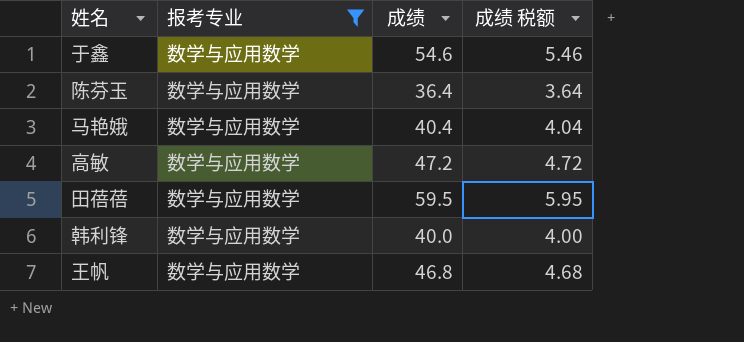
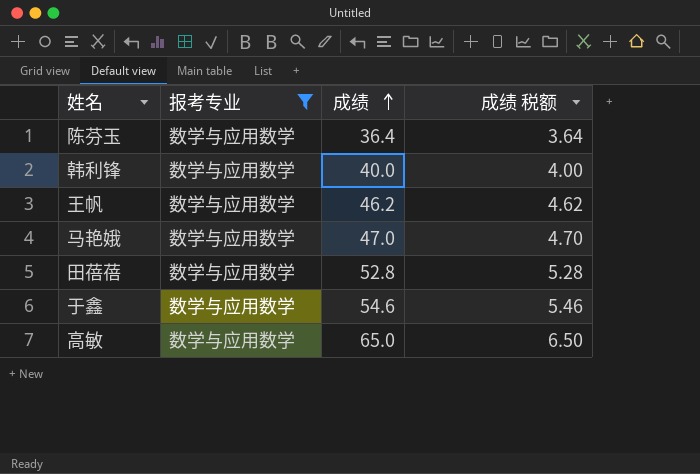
row order: none -> 成绩 ascending
王帆 | 成绩: 46.8 -> 46.2
王帆 | 成绩 税额: 4.68 -> 4.62
马艳娥 | 成绩: 40.4 -> 47.0
马艳娥 | 成绩 税额: 4.04 -> 4.70
田蓓蓓 | 成绩: 59.5 -> 52.8
田蓓蓓 | 成绩 税额: 5.95 -> 5.28
高敏 | 成绩: 47.2 -> 65.0
高敏 | 成绩 税额: 4.72 -> 6.50

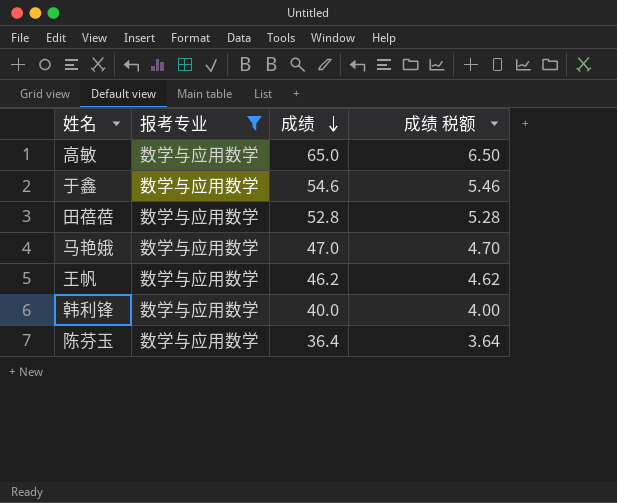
row order: 成绩 ascending -> 成绩 descending

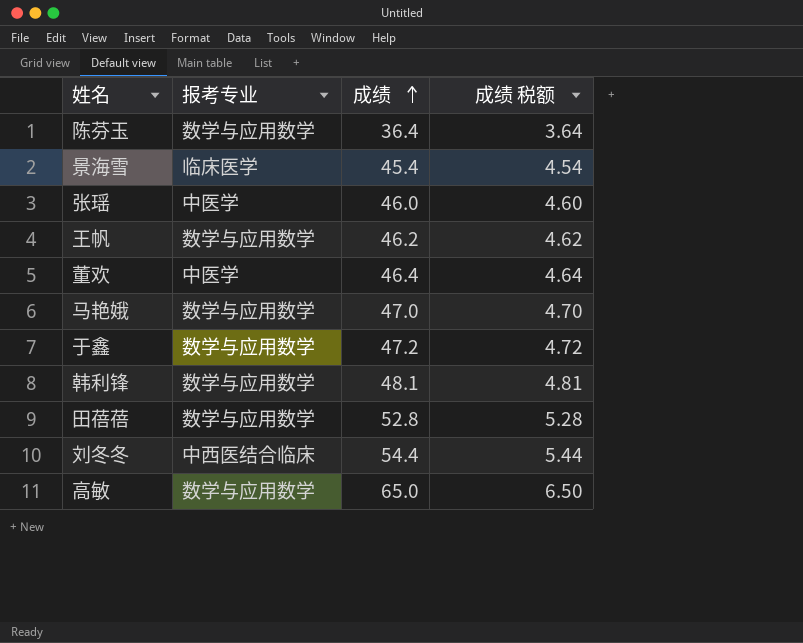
filter: 报考专业 = 数学与应用数学 -> none
row order: 成绩 descending -> 成绩 ascending
于鑫 | 成绩: 54.6 -> 47.2
于鑫 | 成绩 税额: 5.46 -> 4.72
韩利锋 | 成绩: 40.0 -> 48.1
韩利锋 | 成绩 税额: 4.00 -> 4.81

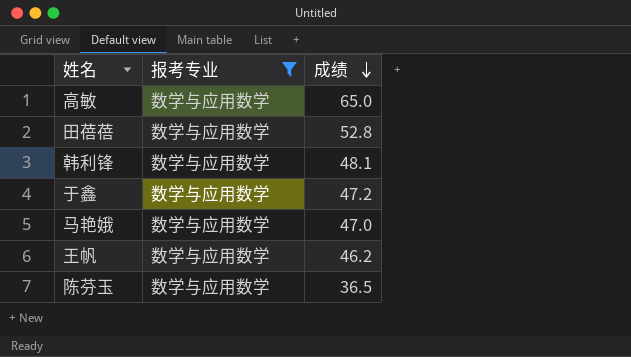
filter: none -> 报考专业 = 数学与应用数学
row order: 成绩 ascending -> 成绩 descending
column 成绩 税额 | formula: [成绩] * 0.1 -> none
陈芬玉 | 成绩: 36.4 -> 36.5

